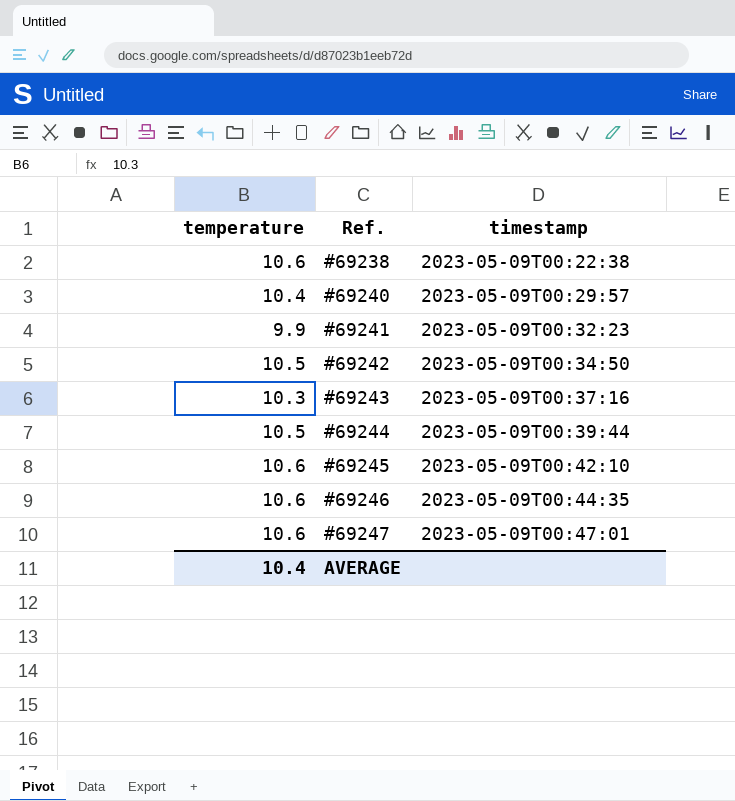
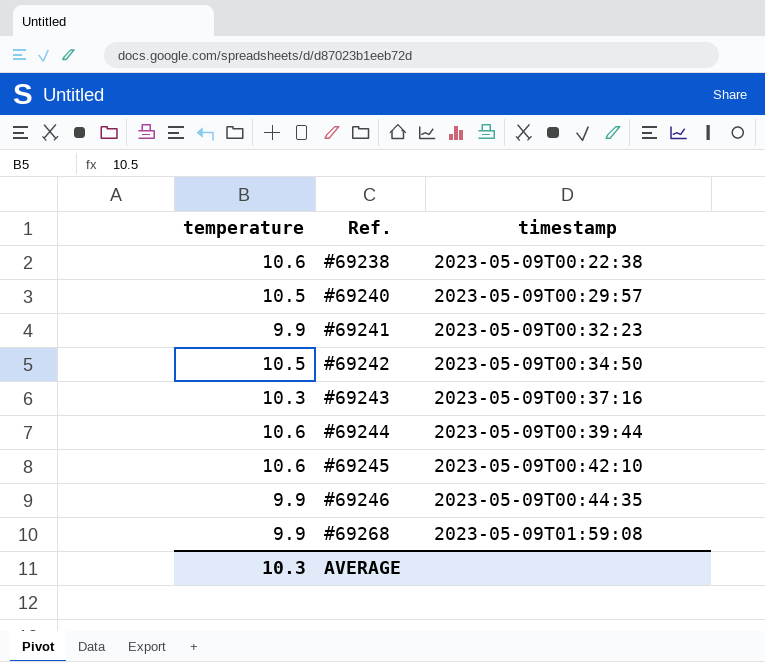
row #69247: 10.6 | 2023-05-09T00:47:01 -> none
#69240 | temperature: 10.4 -> 10.5
#69244 | temperature: 10.5 -> 10.6
#69246 | temperature: 10.6 -> 9.9
row #69268: none -> 9.9 | 2023-05-09T01:59:08
AVERAGE | temperature: 10.4 -> 10.3

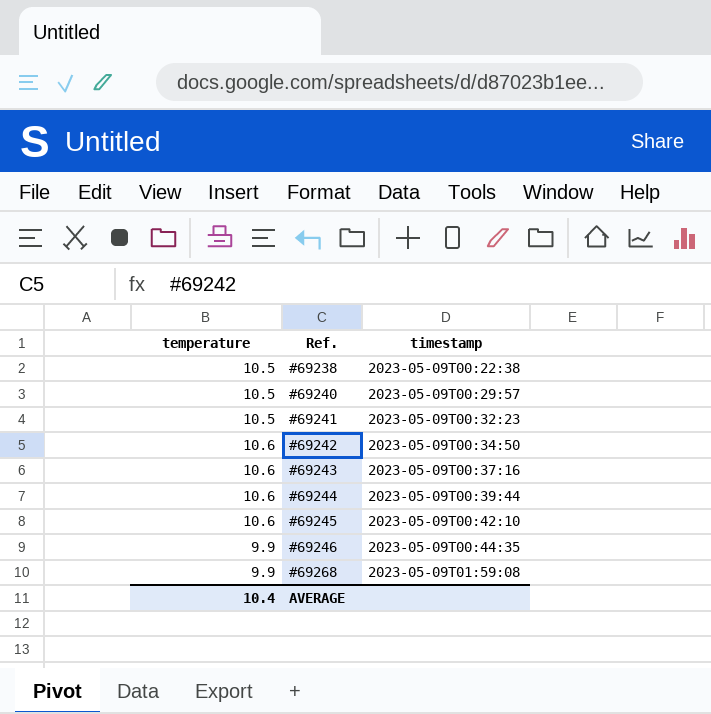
#69238 | temperature: 10.6 -> 10.5
#69241 | temperature: 9.9 -> 10.5
#69242 | temperature: 10.5 -> 10.6
#69243 | temperature: 10.3 -> 10.6
AVERAGE | temperature: 10.3 -> 10.4

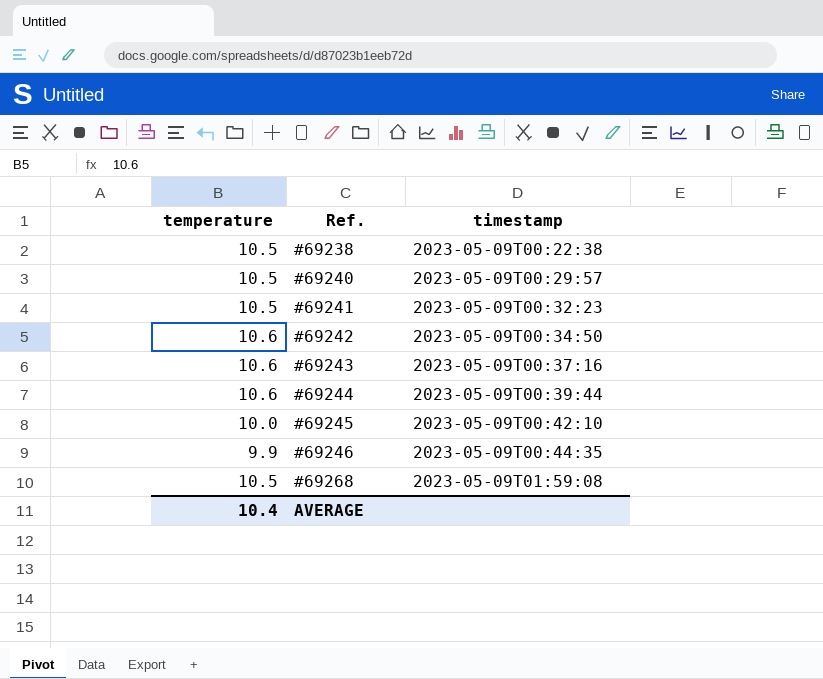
#69245 | temperature: 10.6 -> 10.0
#69268 | temperature: 9.9 -> 10.5

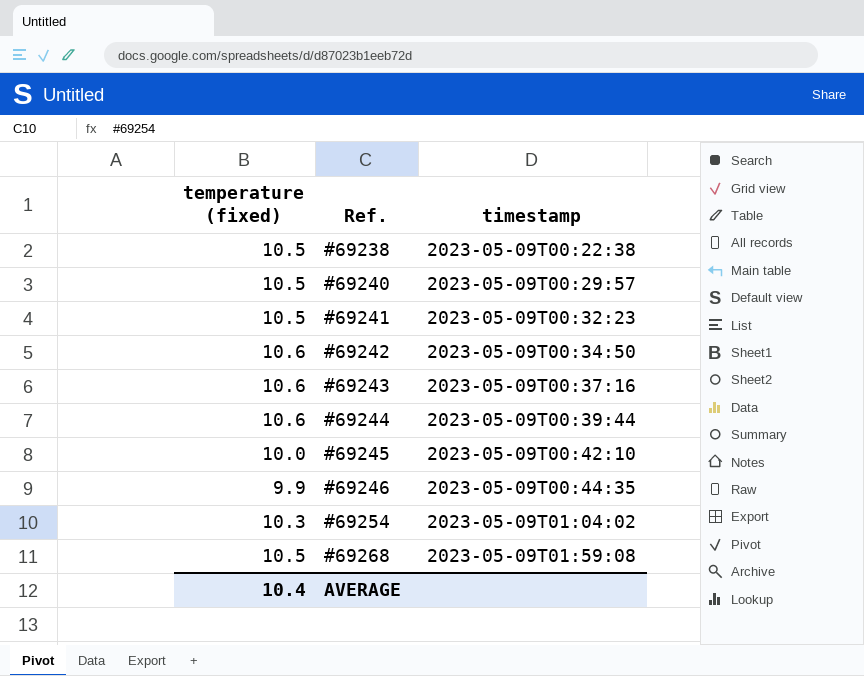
column name: temperature -> temperature (fixed)
row #69254: none -> 10.3 | 2023-05-09T01:04:02

